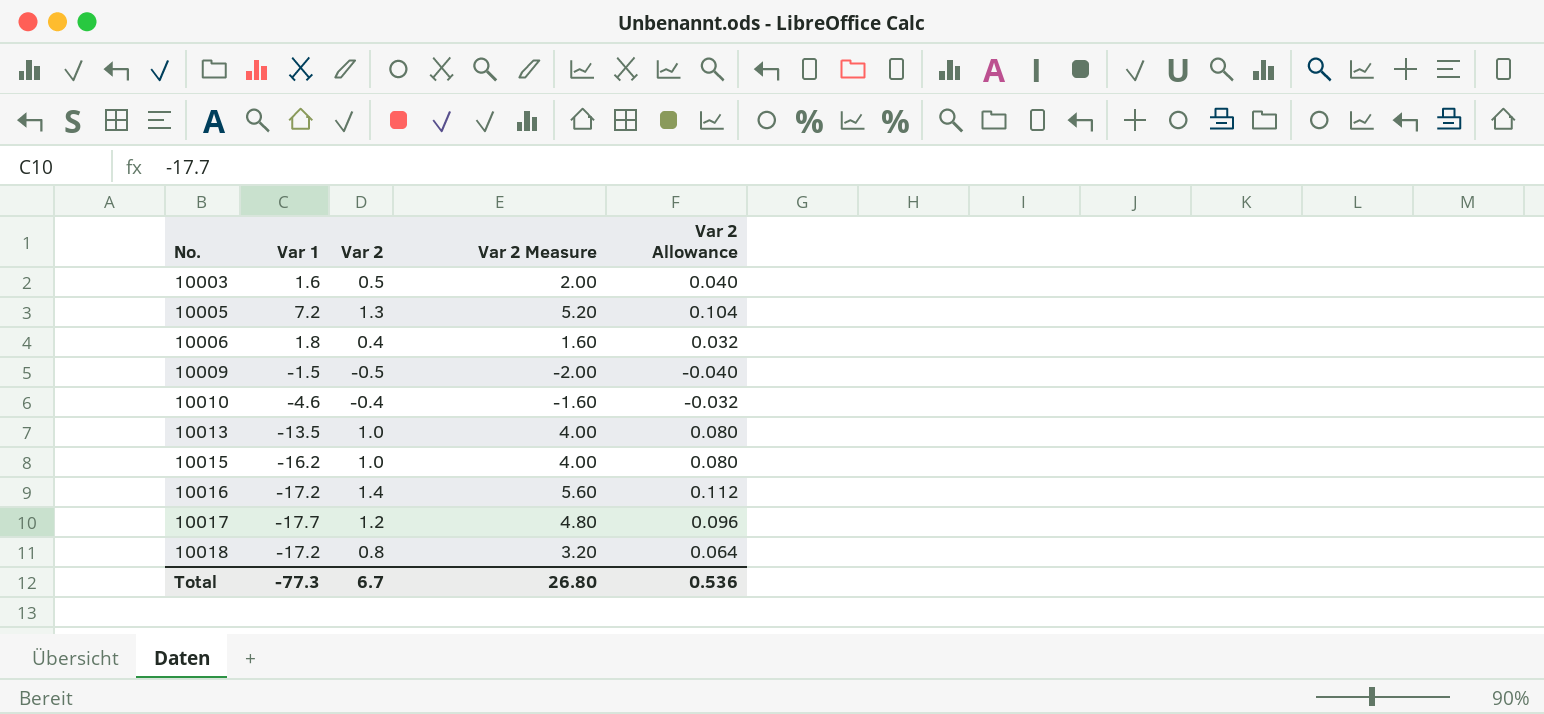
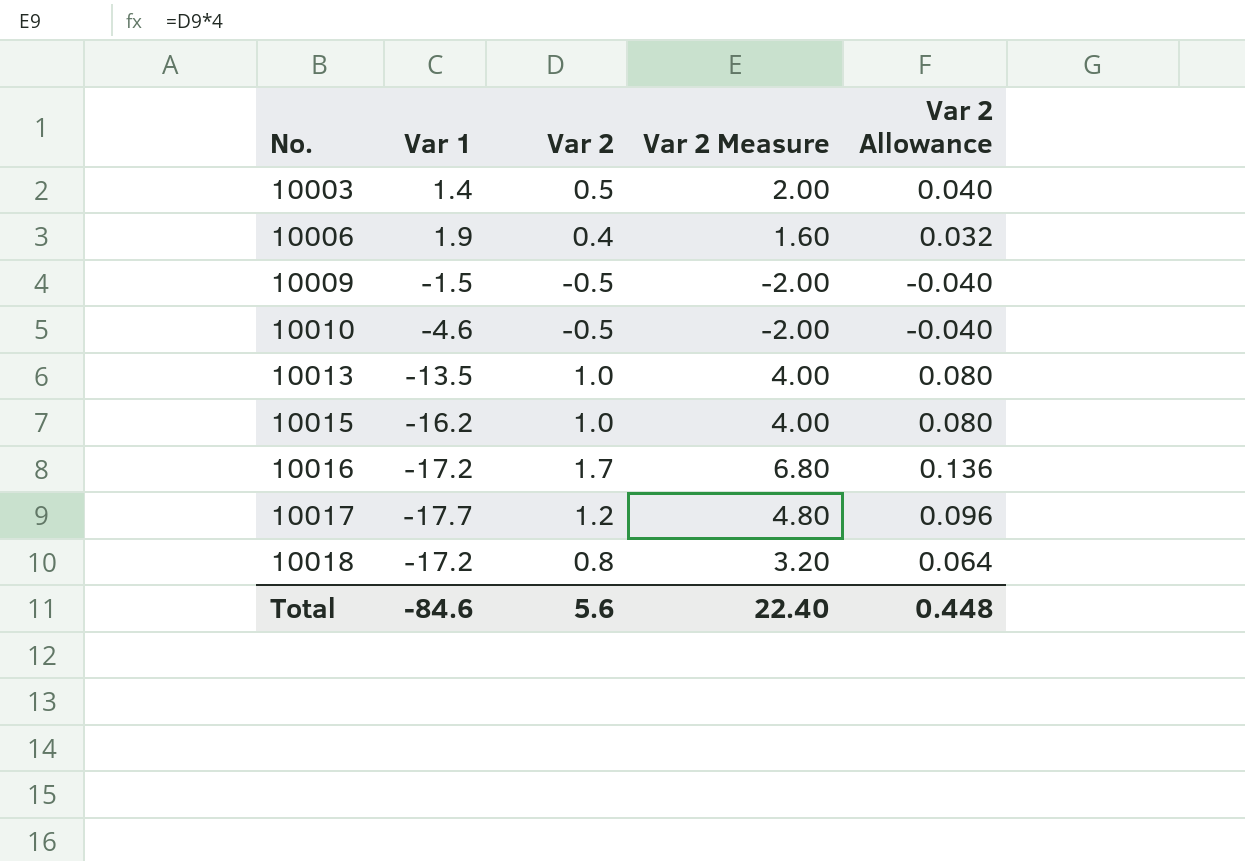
row 10005: 7.2 | 1.3 | 5.20 | 0.104 -> none
10003 | Var 1: 1.6 -> 1.4
10006 | Var 1: 1.8 -> 1.9
10010 | Var 2: -0.4 -> -0.5
10010 | Var 2 Measure: -1.60 -> -2.00
10010 | Var 2 Allowance: -0.032 -> -0.040
10016 | Var 2: 1.4 -> 1.7
10016 | Var 2 Measure: 5.60 -> 6.80
10016 | Var 2 Allowance: 0.112 -> 0.136
Total | Var 1: -77.3 -> -84.6
Total | Var 2: 6.7 -> 5.6
Total | Var 2 Measure: 26.80 -> 22.40
Total | Var 2 Allowance: 0.536 -> 0.448

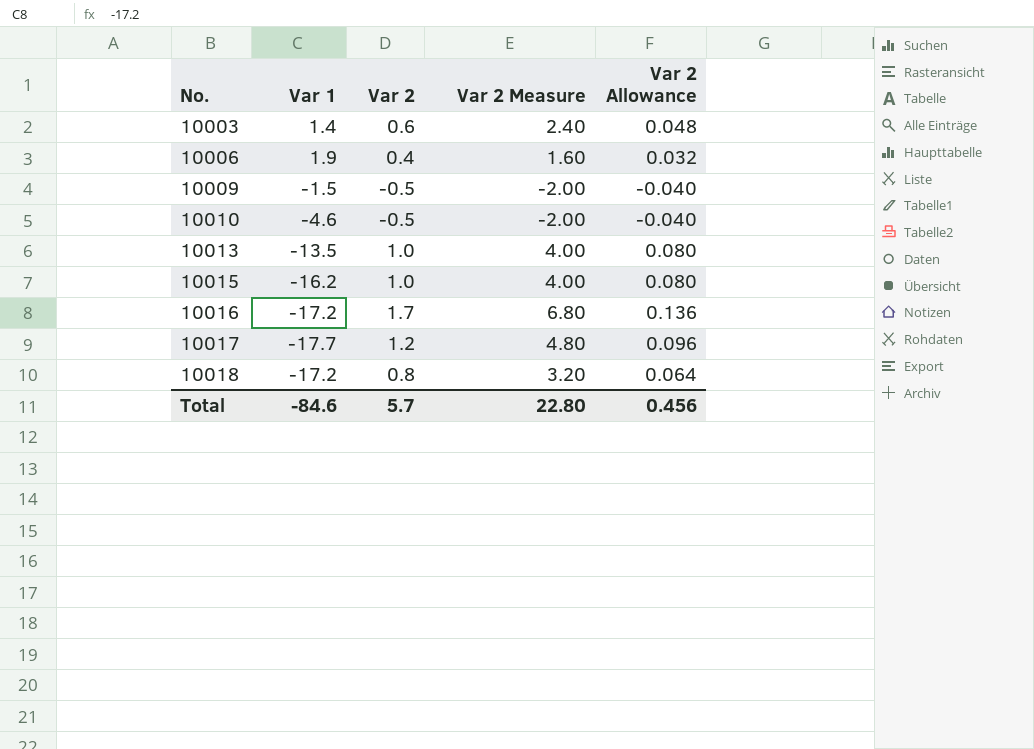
10003 | Var 2: 0.5 -> 0.6
10003 | Var 2 Measure: 2.00 -> 2.40
10003 | Var 2 Allowance: 0.040 -> 0.048
Total | Var 2: 5.6 -> 5.7
Total | Var 2 Measure: 22.40 -> 22.80
Total | Var 2 Allowance: 0.448 -> 0.456

